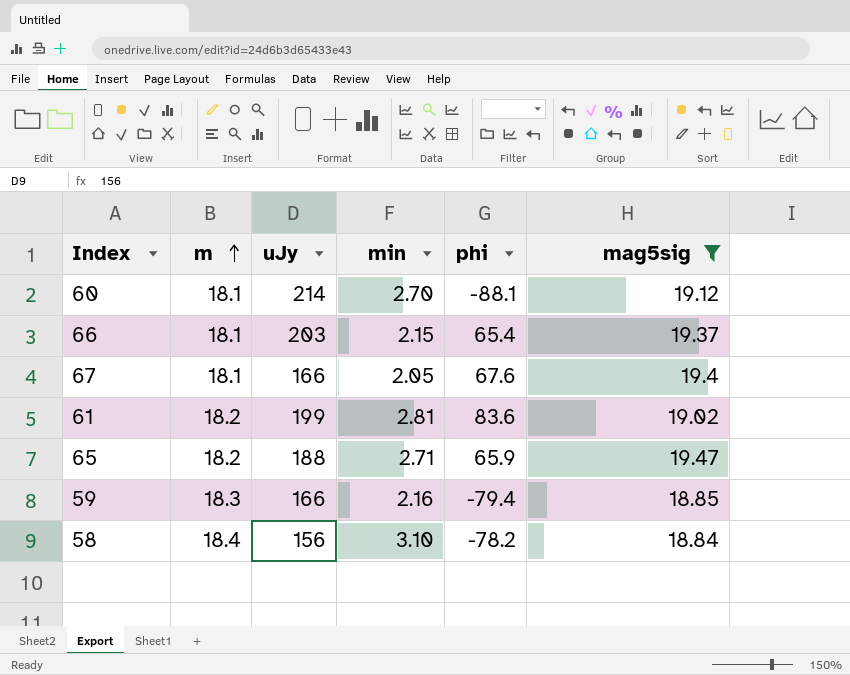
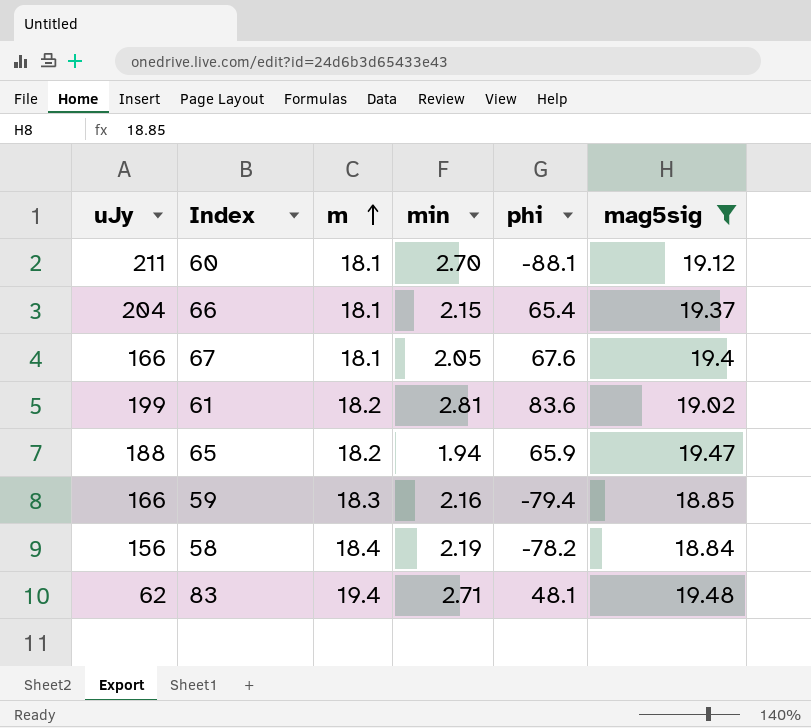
column uJy | position: 3 -> 1
60 | uJy: 214 -> 211
66 | uJy: 203 -> 204
65 | min: 2.71 -> 1.94
58 | min: 3.10 -> 2.19
row 83: none -> 62 | 19.4 | 2.71 | 48.1 | 19.48

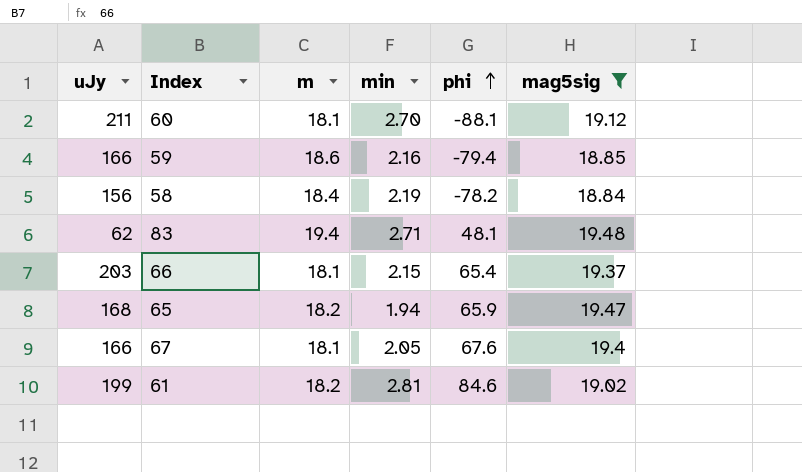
row order: m ascending -> phi ascending
59 | m: 18.3 -> 18.6
66 | uJy: 204 -> 203
65 | uJy: 188 -> 168
61 | phi: 83.6 -> 84.6

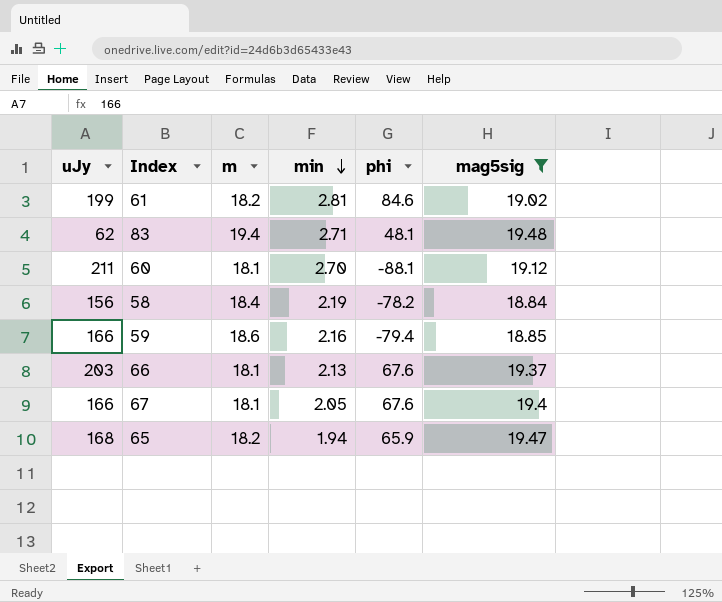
row order: phi ascending -> min descending
66 | min: 2.15 -> 2.13
66 | phi: 65.4 -> 67.6

